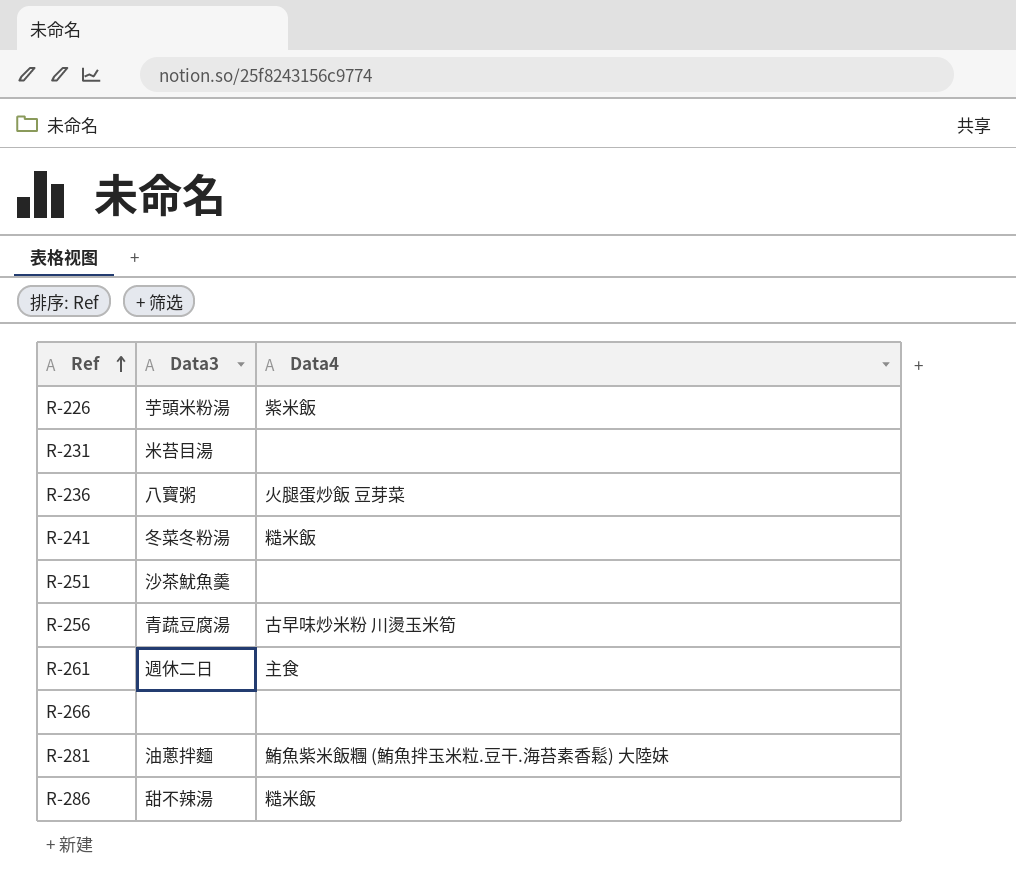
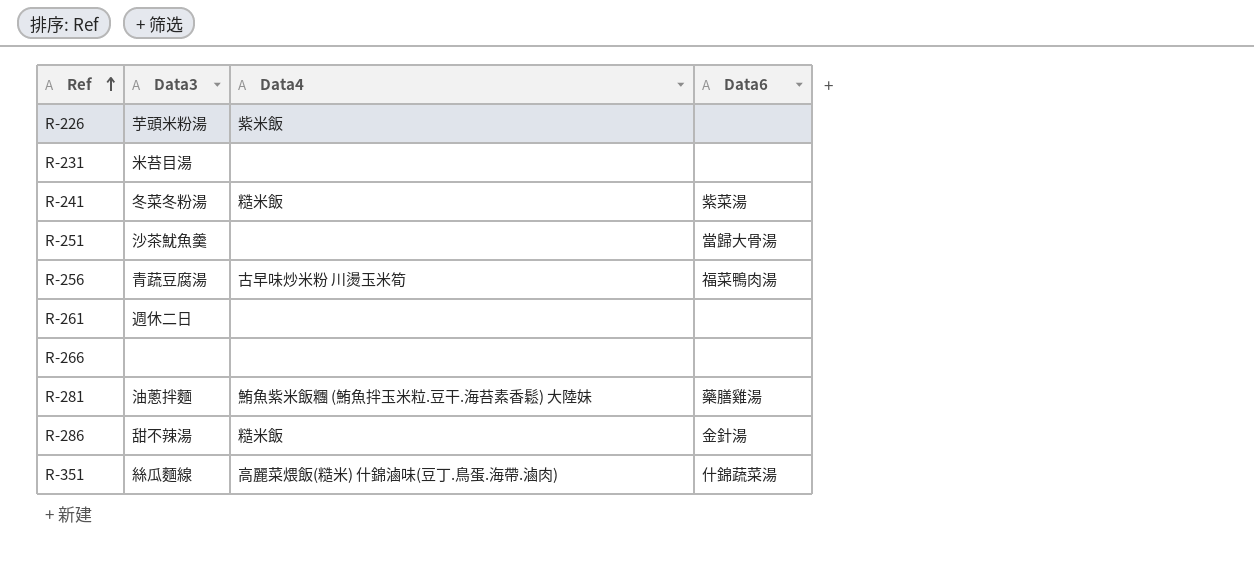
column Data6 | position: none -> 4
row R-236: 八寶粥 | 火腿蛋炒飯 豆芽菜 -> none
R-261 | Data4: 主食 -> none
row R-351: none -> 絲瓜麵線 | 高麗菜煨飯(糙米) 什錦滷味(豆丁.鳥蛋.海帶.滷肉) | 什錦蔬菜湯

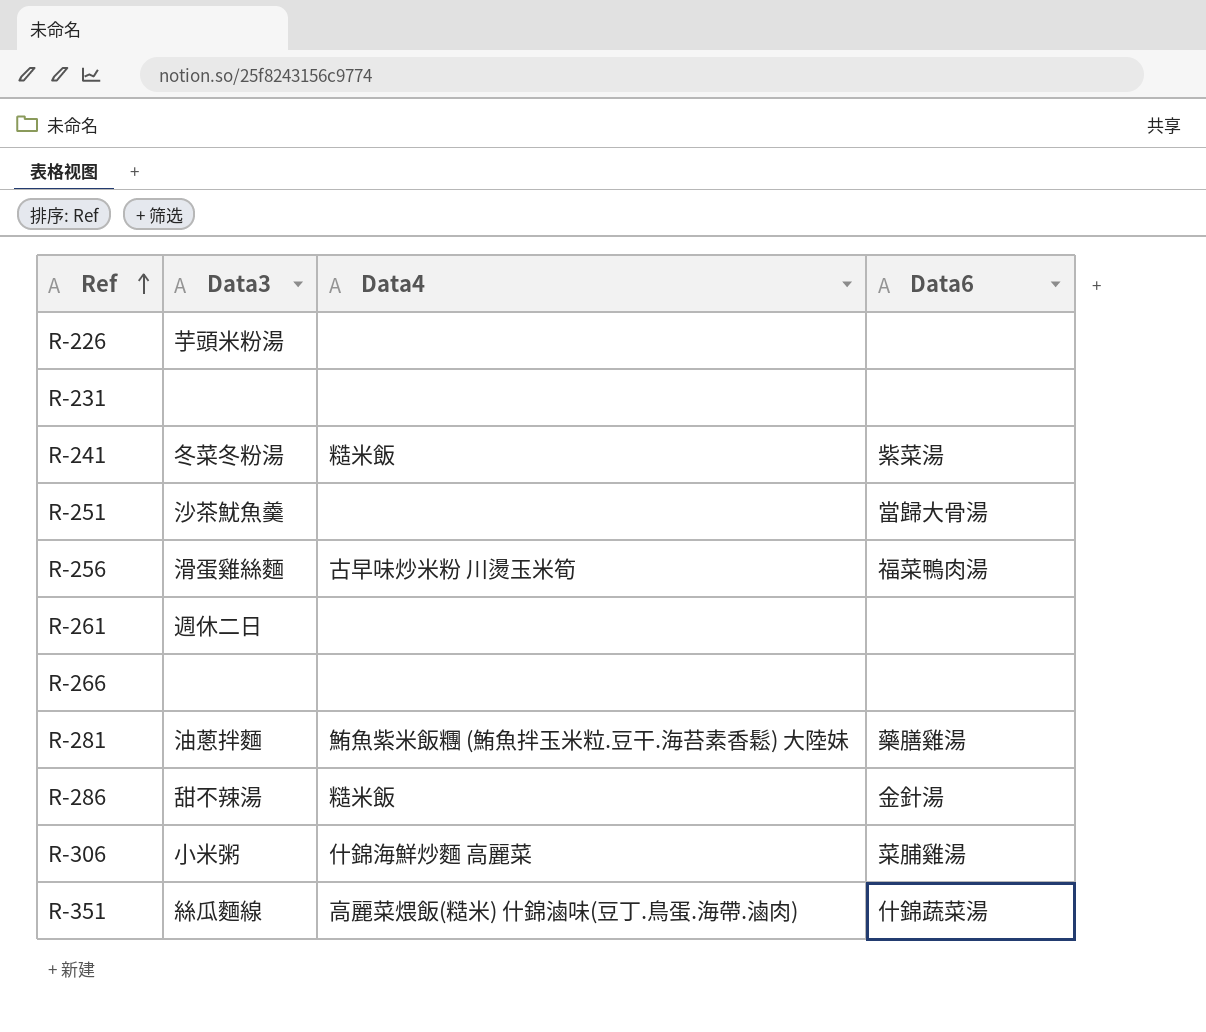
R-226 | Data4: 紫米飯 -> none
R-231 | Data3: 米苔目湯 -> none
R-256 | Data3: 青蔬豆腐湯 -> 滑蛋雞絲麵
row R-306: none -> 小米粥 | 什錦海鮮炒麵 高麗菜 | 菜脯雞湯

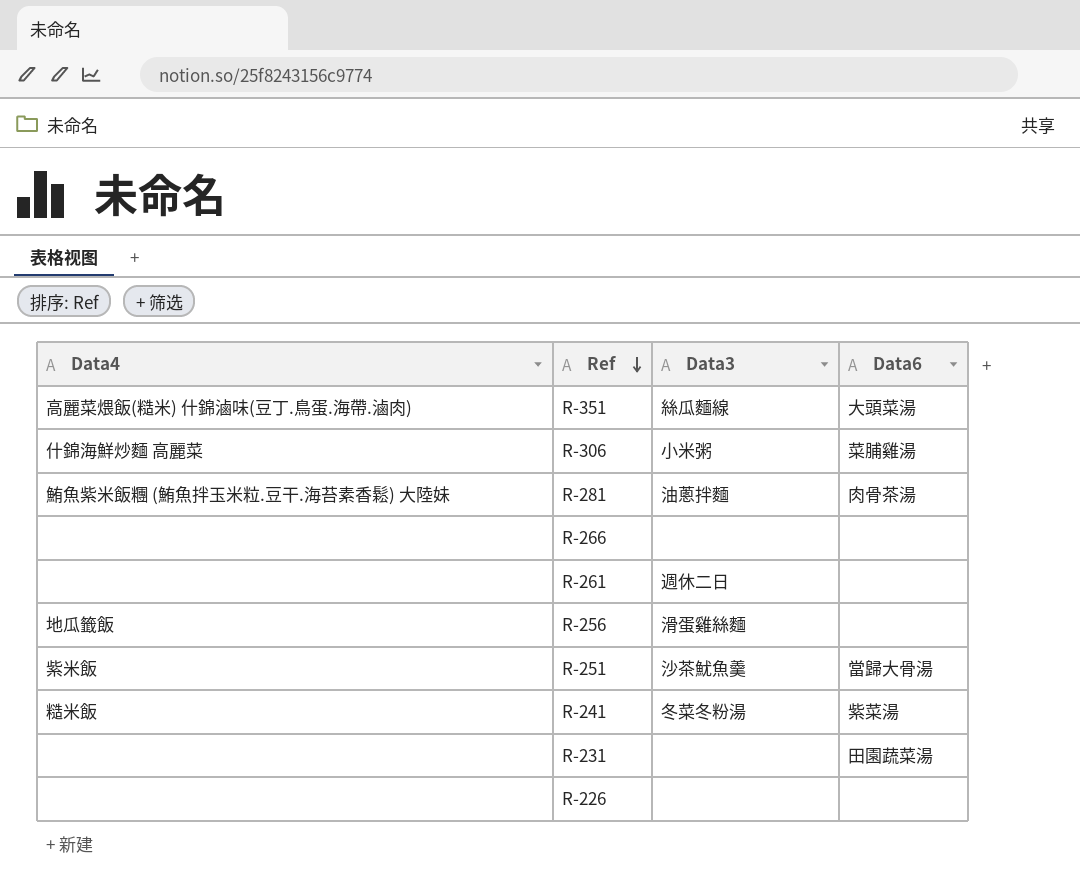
row order: Ref ascending -> Ref descending
column Data4 | position: 3 -> 1
row R-286: 甜不辣湯 | 糙米飯 | 金針湯 -> none
R-351 | Data6: 什錦蔬菜湯 -> 大頭菜湯
R-281 | Data6: 藥膳雞湯 -> 肉骨茶湯
R-256 | Data4: 古早味炒米粉 川燙玉米筍 -> 地瓜籤飯
R-256 | Data6: 福菜鴨肉湯 -> none
R-251 | Data4: none -> 紫米飯
R-231 | Data6: none -> 田園蔬菜湯
R-226 | Data3: 芋頭米粉湯 -> none

